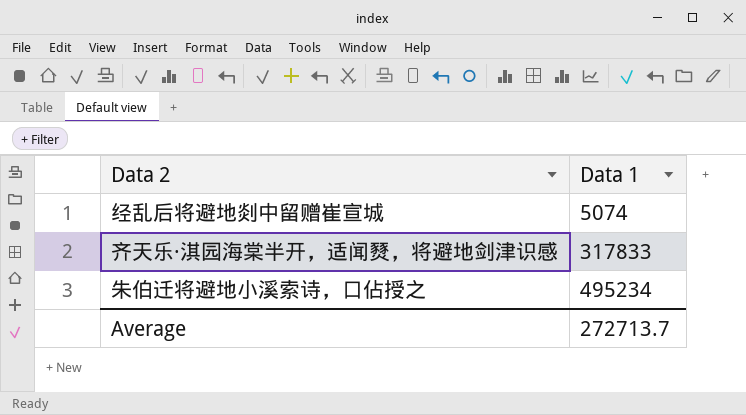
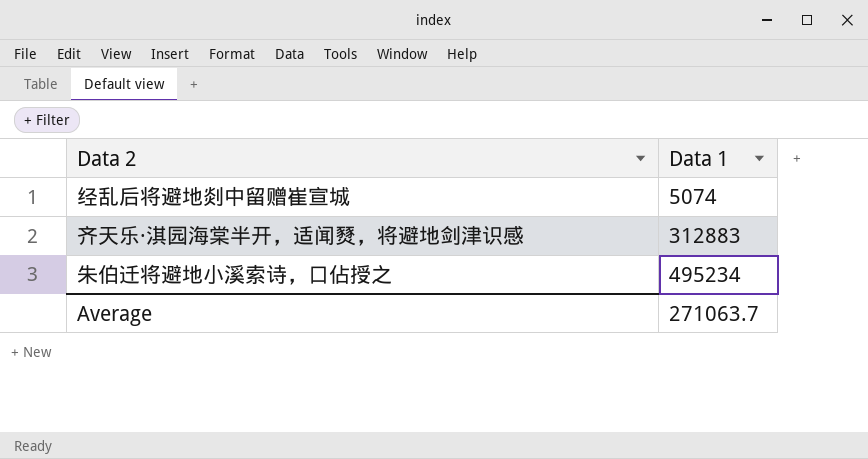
齐天乐·淇园海棠半开，适闻燹，将避地剑津识感 | Data 1: 317833 -> 312883
Average | Data 1: 272713.7 -> 271063.7

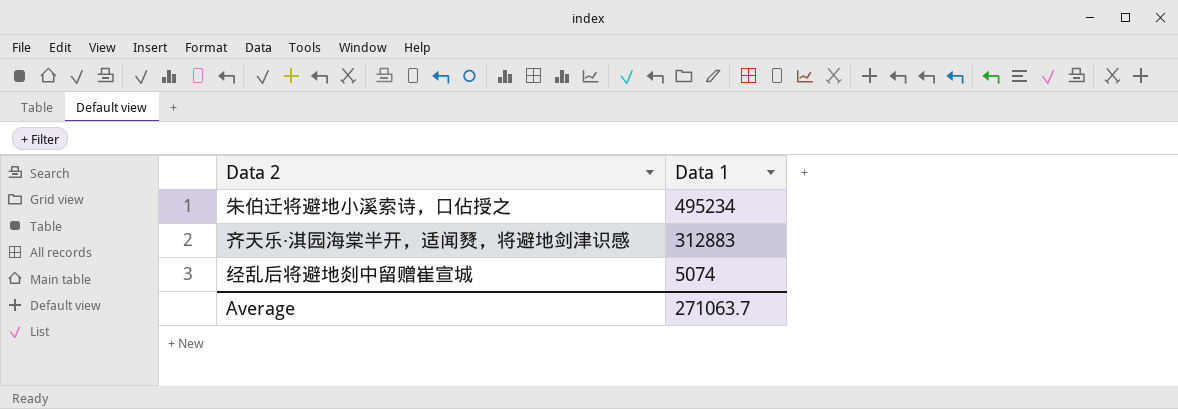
row order: Data 1 ascending -> Data 1 descending

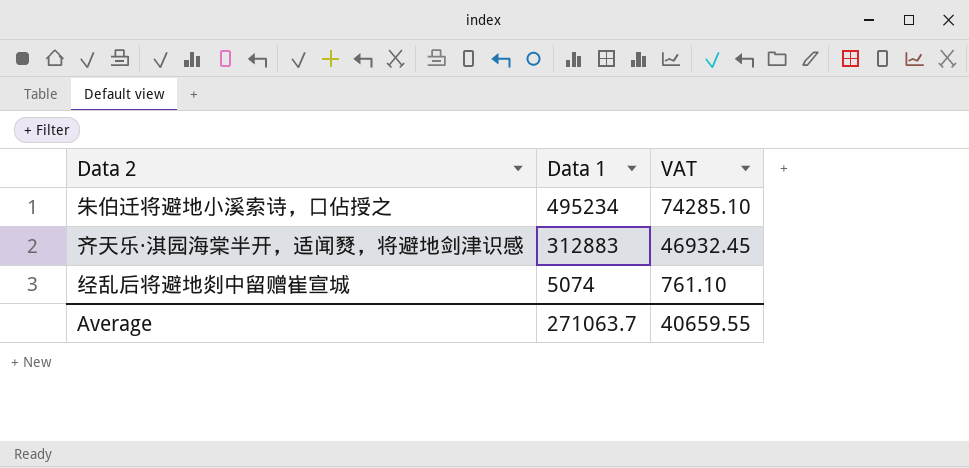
column VAT | formula: none -> [Data 1] * 0.15

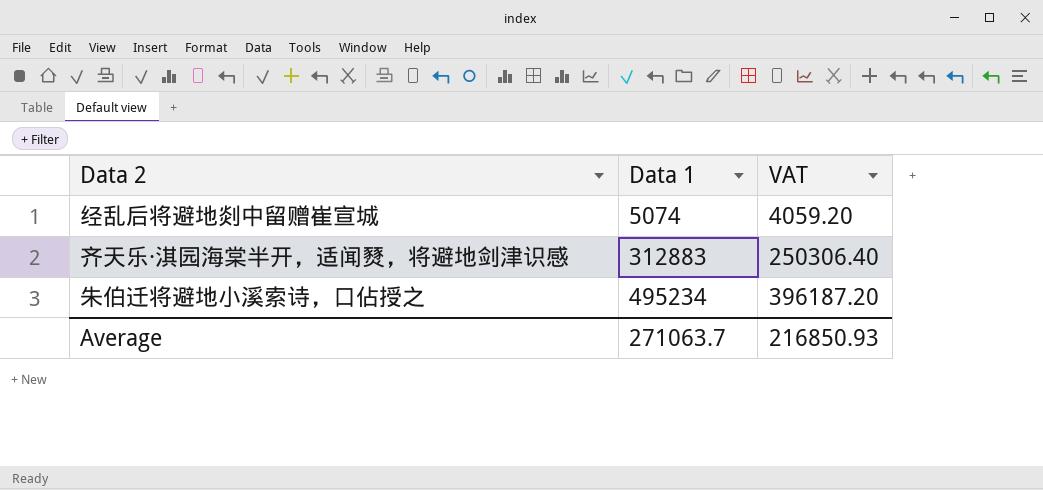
row order: Data 1 descending -> Data 1 ascending
column VAT | formula: [Data 1] * 0.15 -> [Data 1] * 0.8
Average | VAT: 40659.55 -> 216850.93

